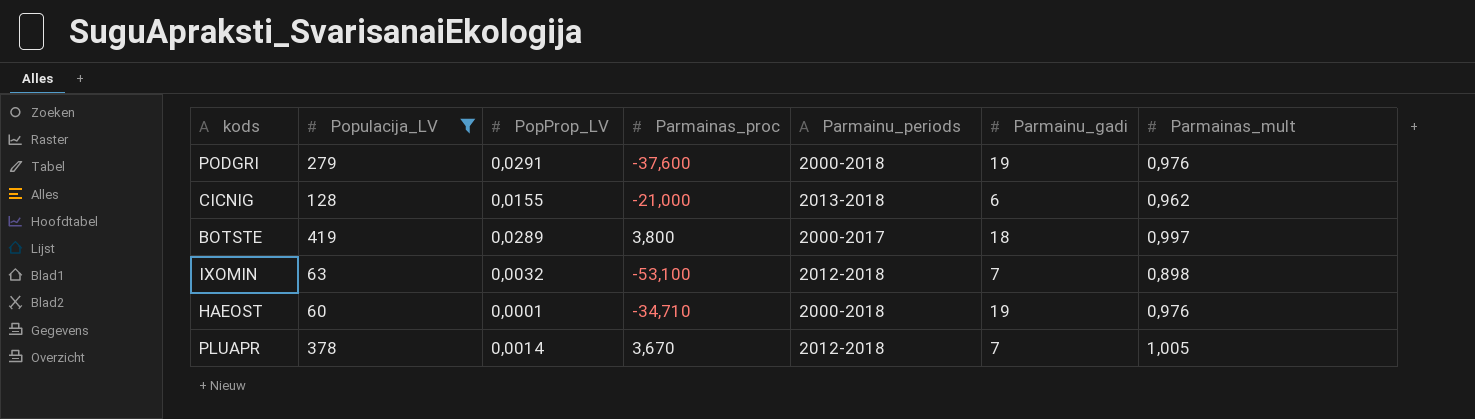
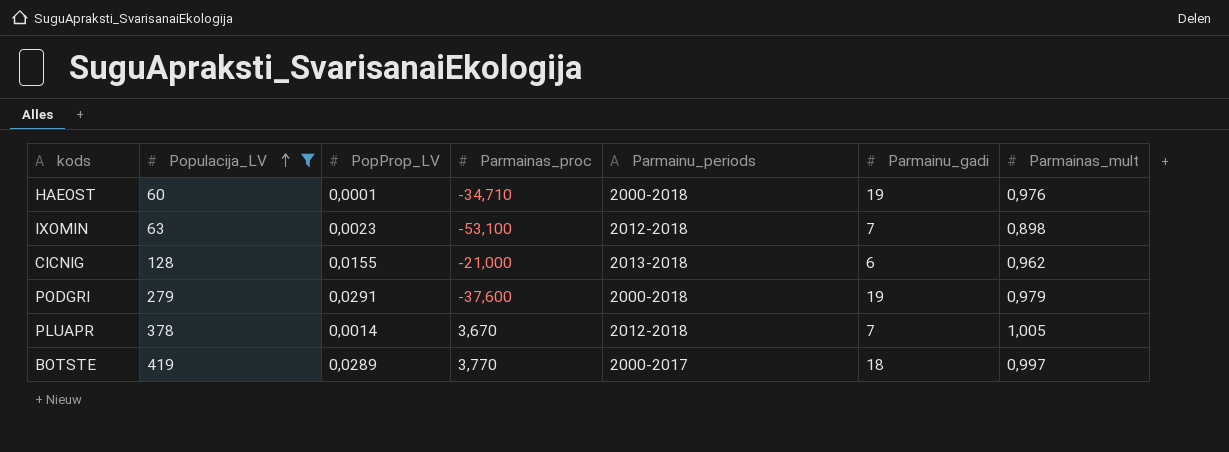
row order: none -> Populacija_LV ascending
IXOMIN | PopProp_LV: 0,0032 -> 0,0023
PODGRI | Parmainas_mult: 0,976 -> 0,979
BOTSTE | Parmainas_proc: 3,800 -> 3,770

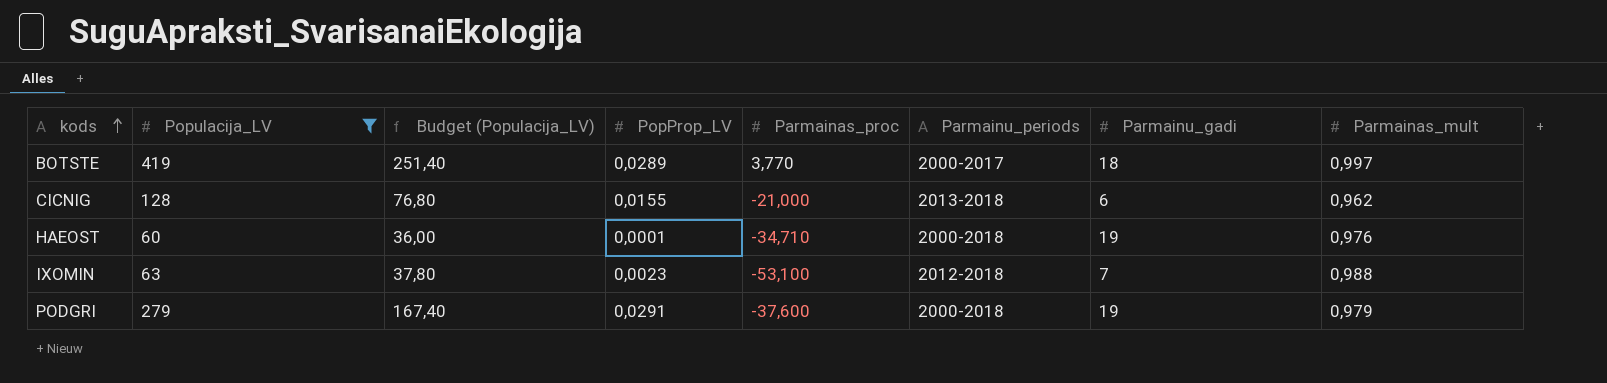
row order: Populacija_LV ascending -> kods ascending
column Budget (Populacija_LV) | formula: none -> [Populacija_LV] * 0,6
row PLUAPR: 378 | 0,0014 | 3,670 | 2012-2018 | 7 | 1,005 -> none
IXOMIN | Parmainas_mult: 0,898 -> 0,988

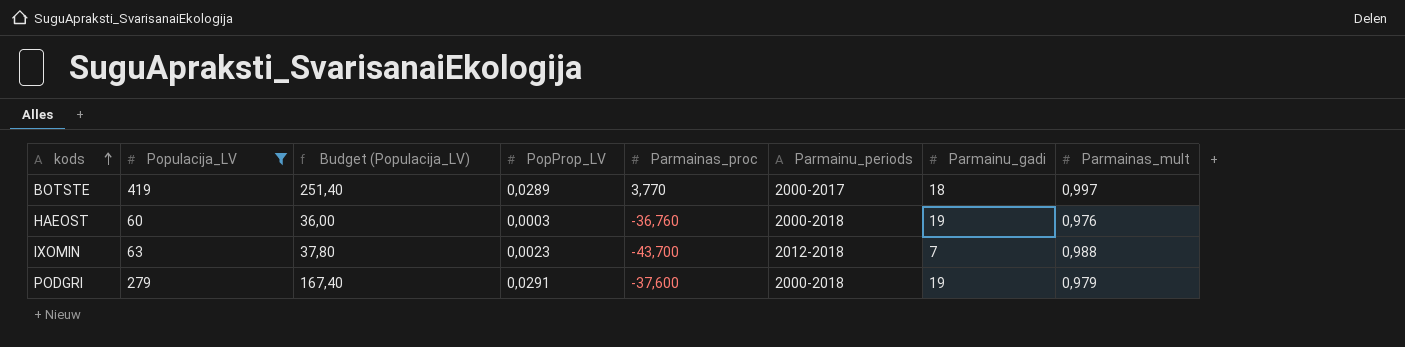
row CICNIG: 128 | 76,80 | 0,0155 | -21,000 | 2013-2018 | 6 | 0,962 -> none
HAEOST | PopProp_LV: 0,0001 -> 0,0003
HAEOST | Parmainas_proc: -34,710 -> -36,760
IXOMIN | Parmainas_proc: -53,100 -> -43,700

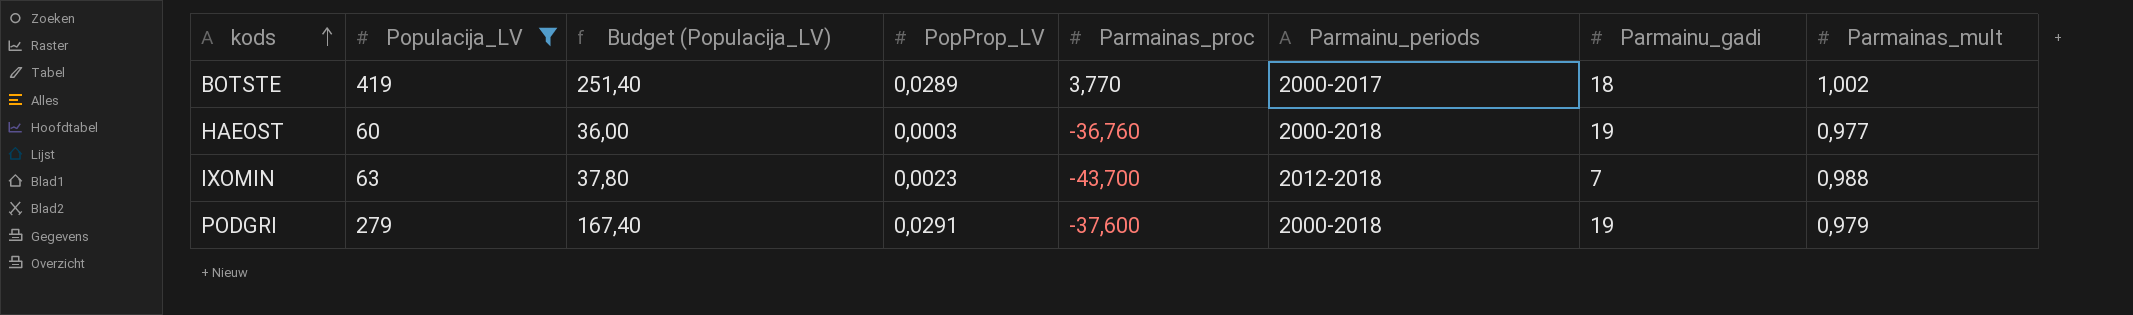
BOTSTE | Parmainas_mult: 0,997 -> 1,002
HAEOST | Parmainas_mult: 0,976 -> 0,977

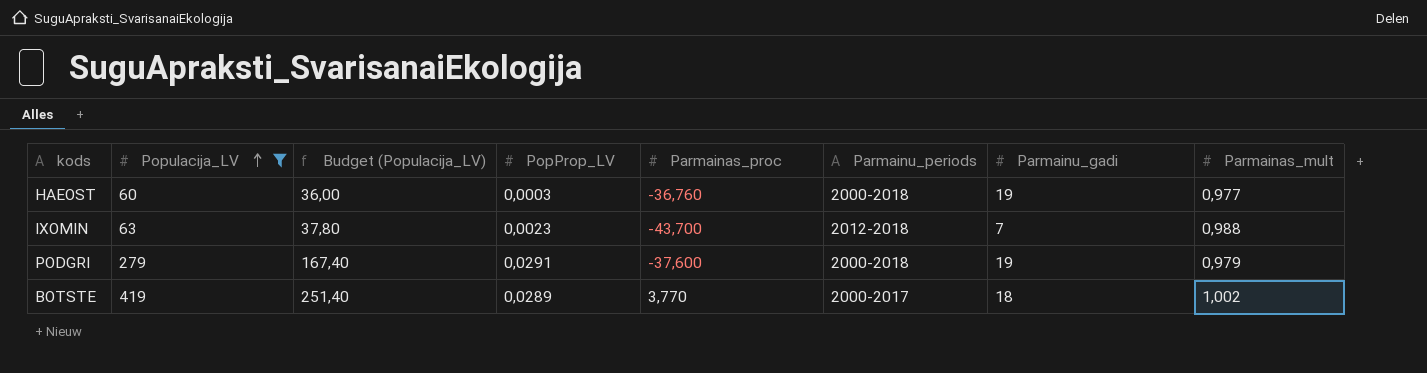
row order: kods ascending -> Populacija_LV ascending

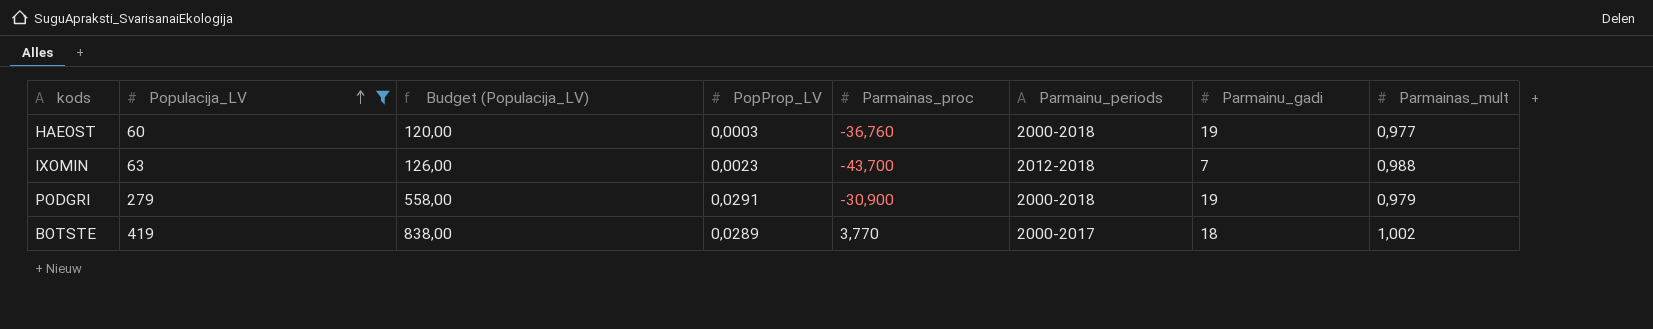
column Budget (Populacija_LV) | formula: [Populacija_LV] * 0,6 -> [Populacija_LV] * 2
PODGRI | Parmainas_proc: -37,600 -> -30,900

